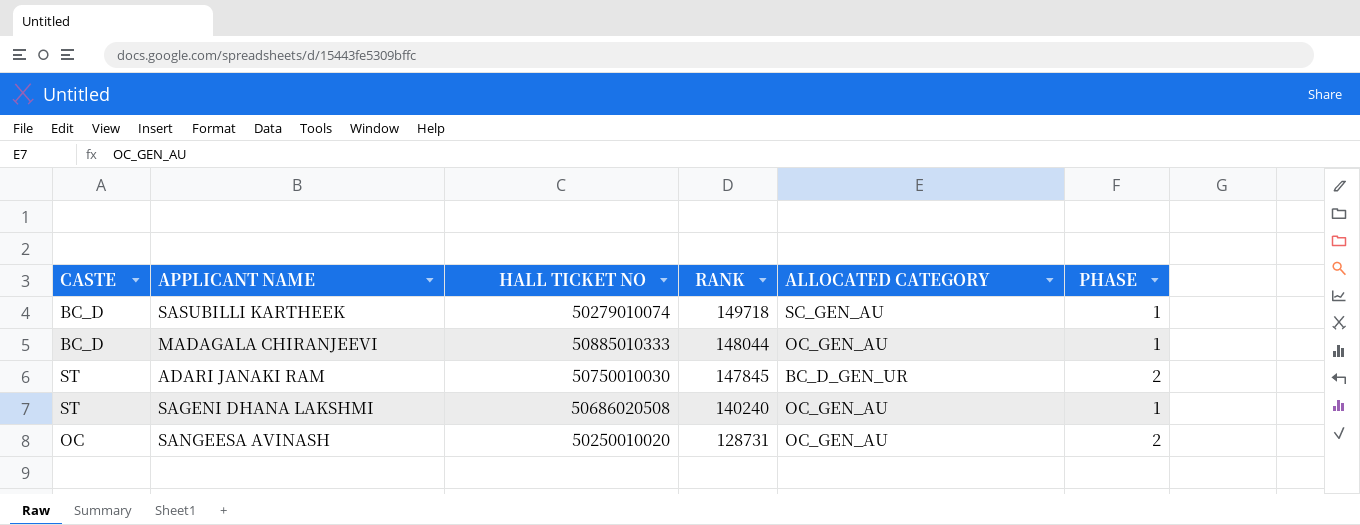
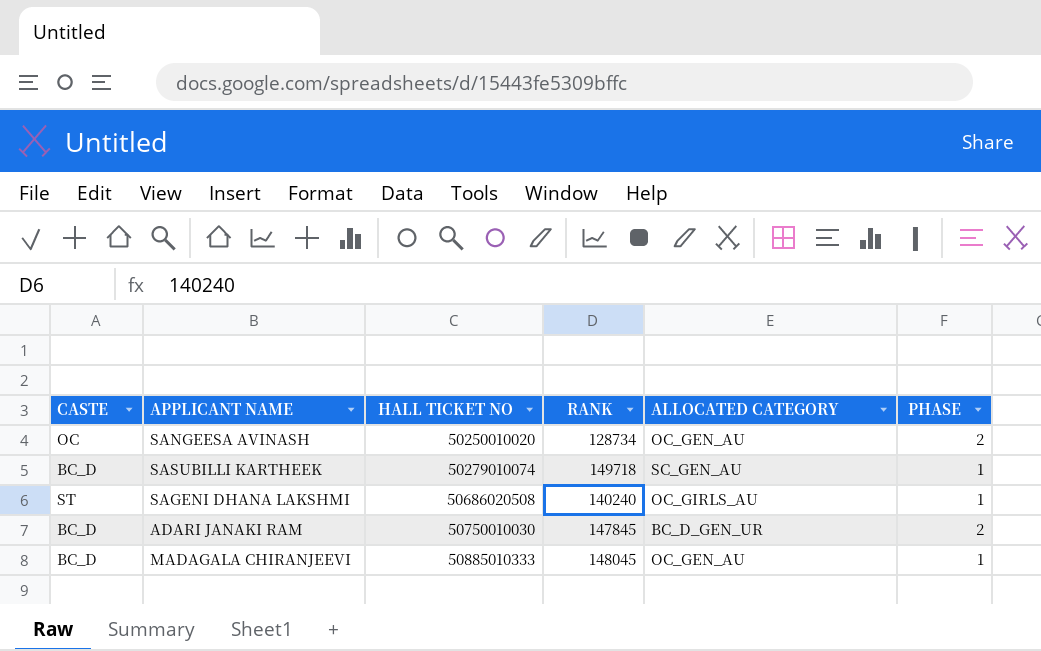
row order: RANK descending -> HALL TICKET NO ascending
SANGEESA AVINASH | RANK: 128731 -> 128734
SAGENI DHANA LAKSHMI | ALLOCATED CATEGORY: OC_GEN_AU -> OC_GIRLS_AU
ADARI JANAKI RAM | CASTE: ST -> BC_D
MADAGALA CHIRANJEEVI | RANK: 148044 -> 148045

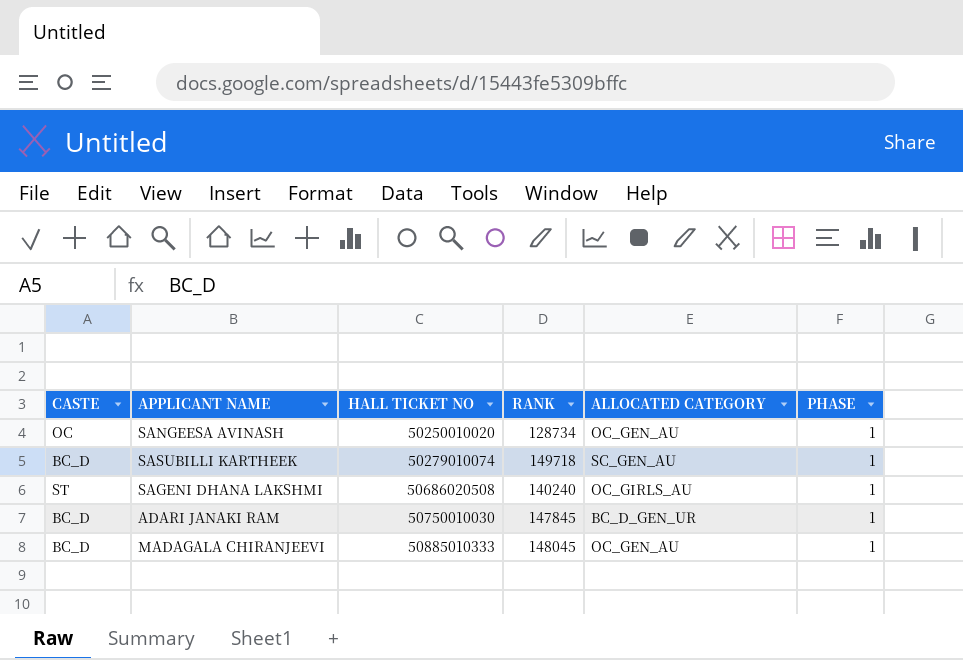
SANGEESA AVINASH | PHASE: 2 -> 1
ADARI JANAKI RAM | PHASE: 2 -> 1

